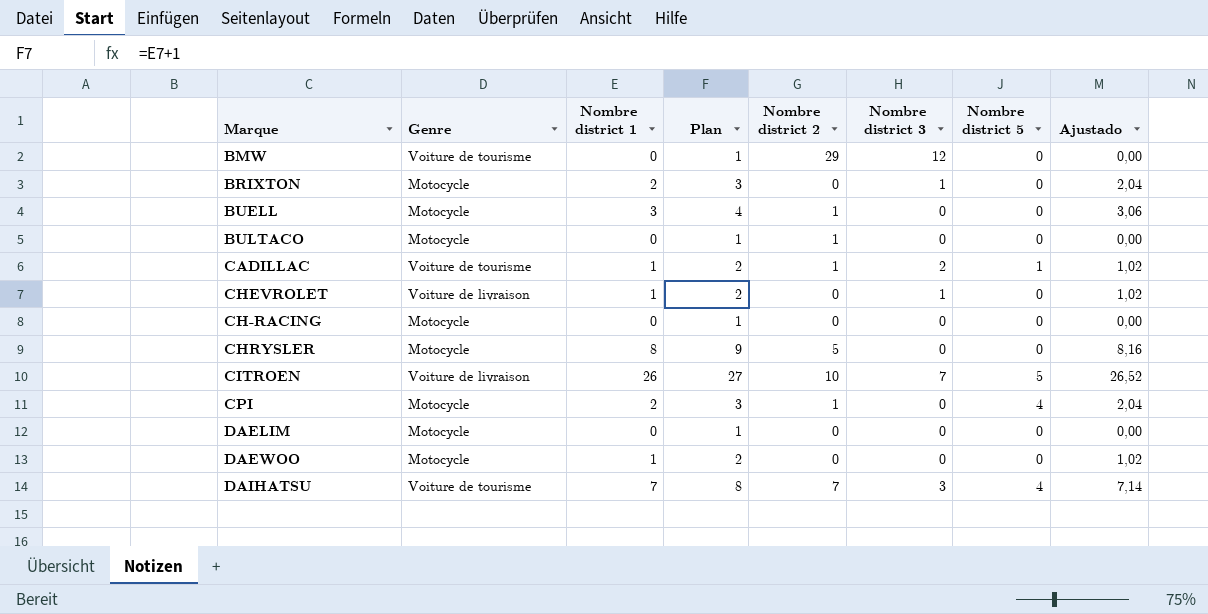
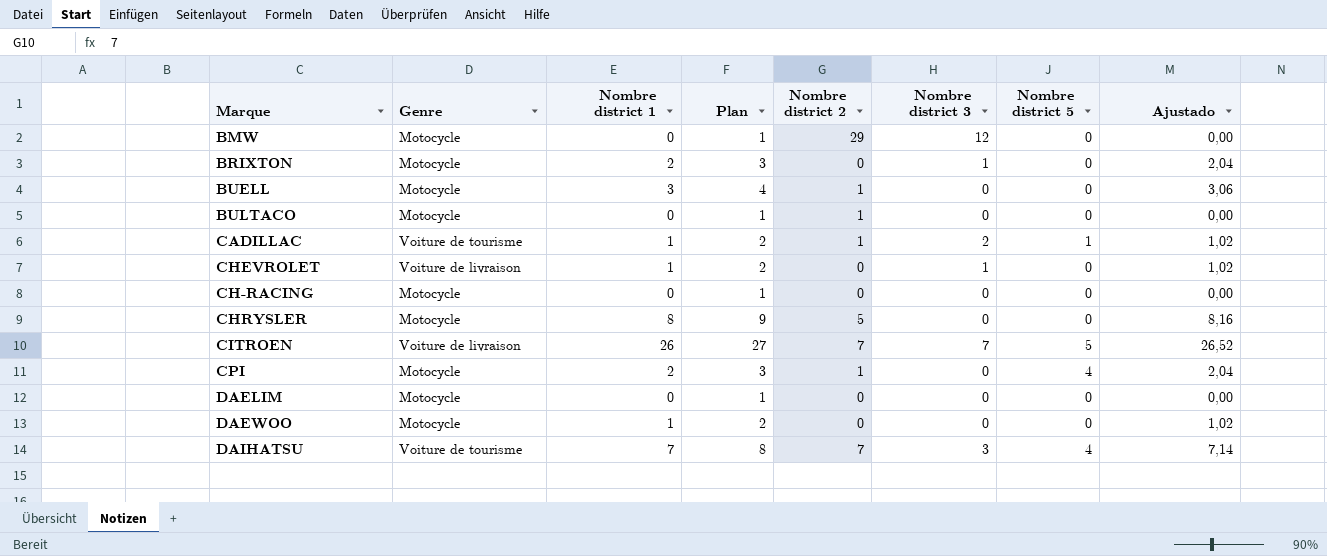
BMW | Genre: Voiture de tourisme -> Motocycle
CITROEN | Nombre district 2: 10 -> 7

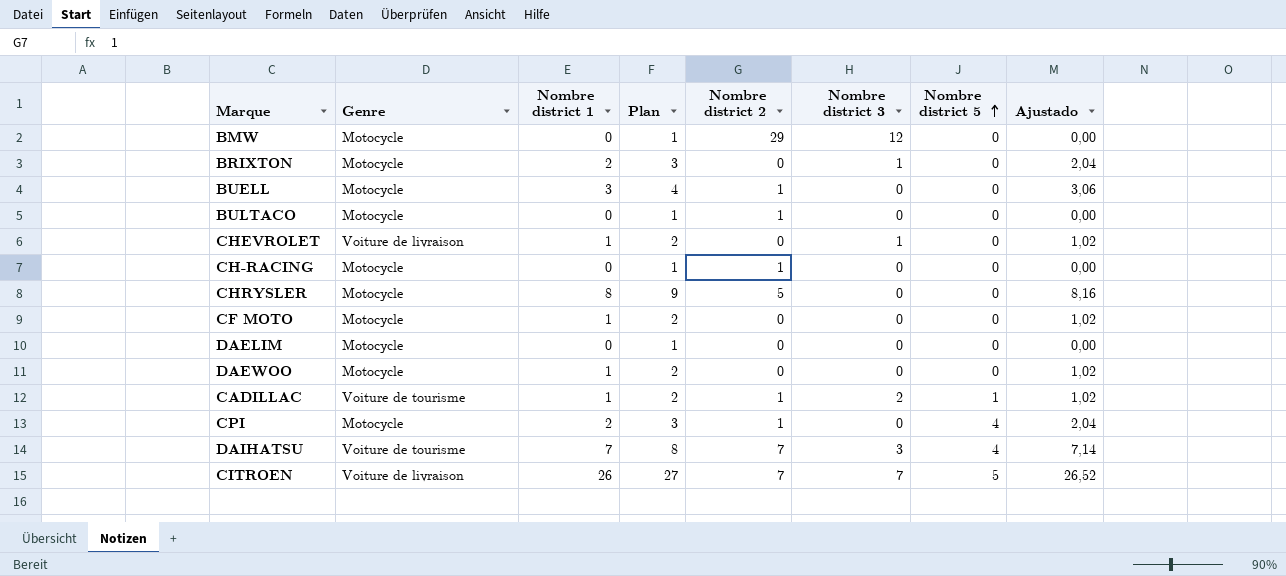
row order: none -> Nombre district 5 ascending
CH-RACING | Nombre district 2: 0 -> 1
row CF MOTO: none -> Motocycle | 1 | 2 | 0 | 0 | 0 | 1,02

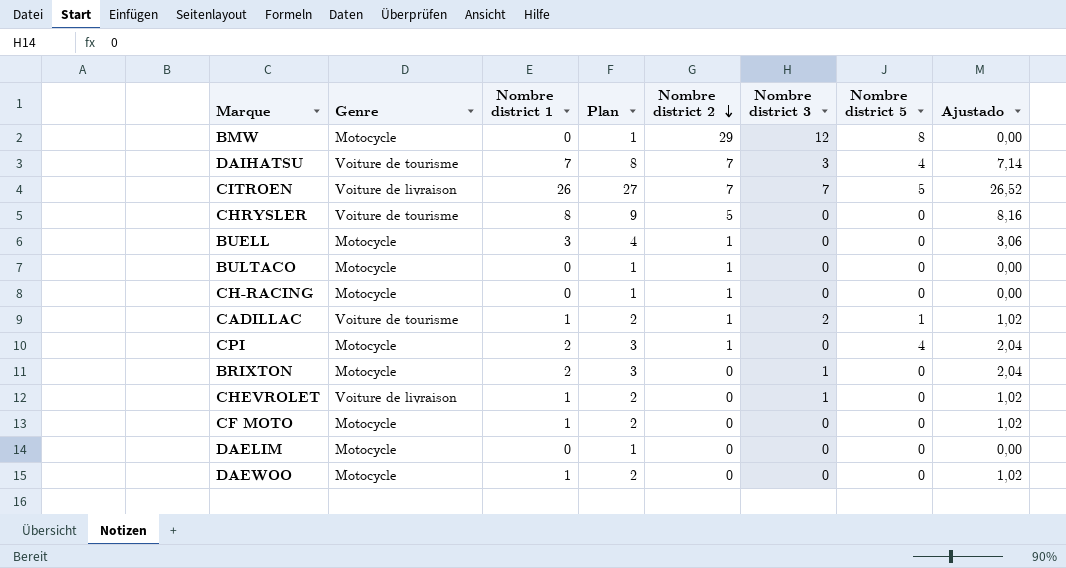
row order: Nombre district 5 ascending -> Nombre district 2 descending
BMW | Nombre district 5: 0 -> 8
CHRYSLER | Genre: Motocycle -> Voiture de tourisme

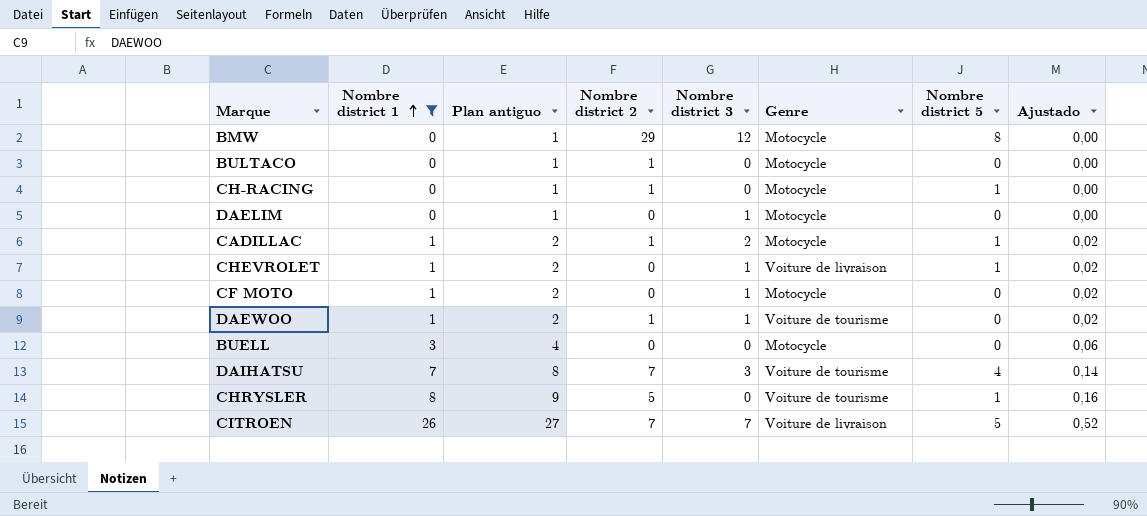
filter: none -> Nombre district 1 != 2
row order: Nombre district 2 descending -> Nombre district 1 ascending
column name: Plan -> Plan antiguo
column Genre | position: 2 -> 6
column Ajustado | formula: [Nombre district 1] * 1,02 -> [Nombre district 1] * 0,02
CH-RACING | Nombre district 5: 0 -> 1
DAELIM | Nombre district 3: 0 -> 1
CADILLAC | Genre: Voiture de tourisme -> Motocycle
CHEVROLET | Nombre district 5: 0 -> 1
CF MOTO | Nombre district 3: 0 -> 1
DAEWOO | Nombre district 2: 0 -> 1
DAEWOO | Nombre district 3: 0 -> 1
DAEWOO | Genre: Motocycle -> Voiture de tourisme
BUELL | Nombre district 2: 1 -> 0
CHRYSLER | Nombre district 5: 0 -> 1

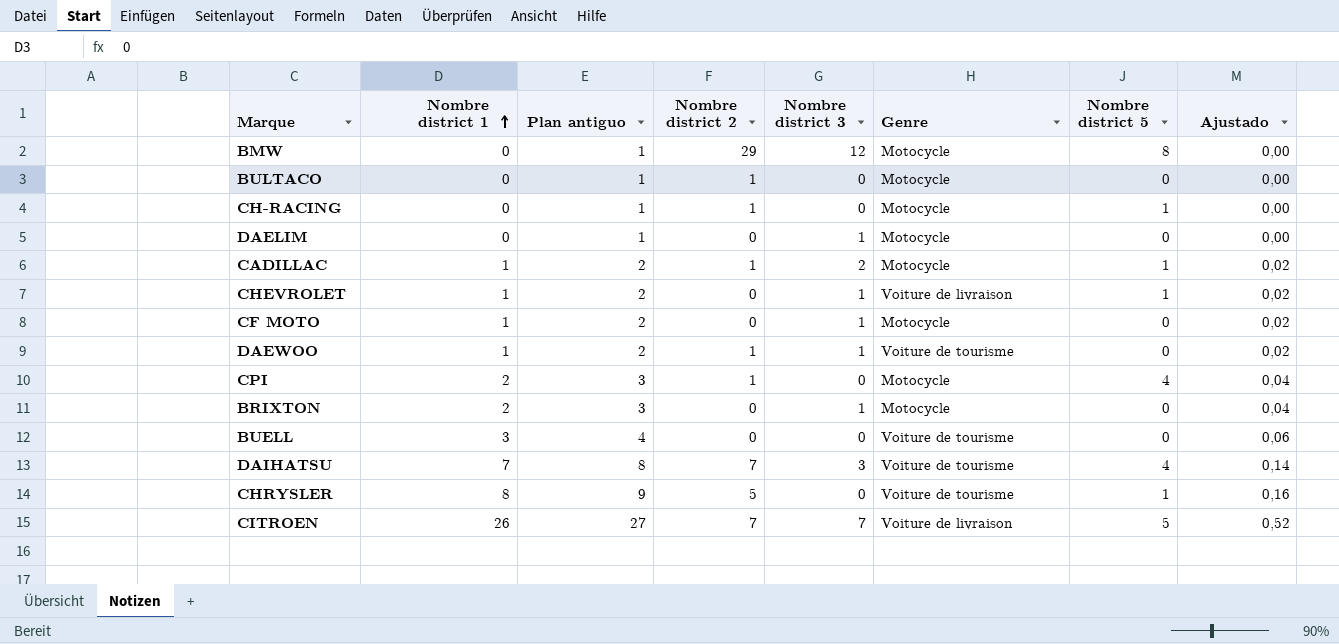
filter: Nombre district 1 != 2 -> none
BUELL | Genre: Motocycle -> Voiture de tourisme

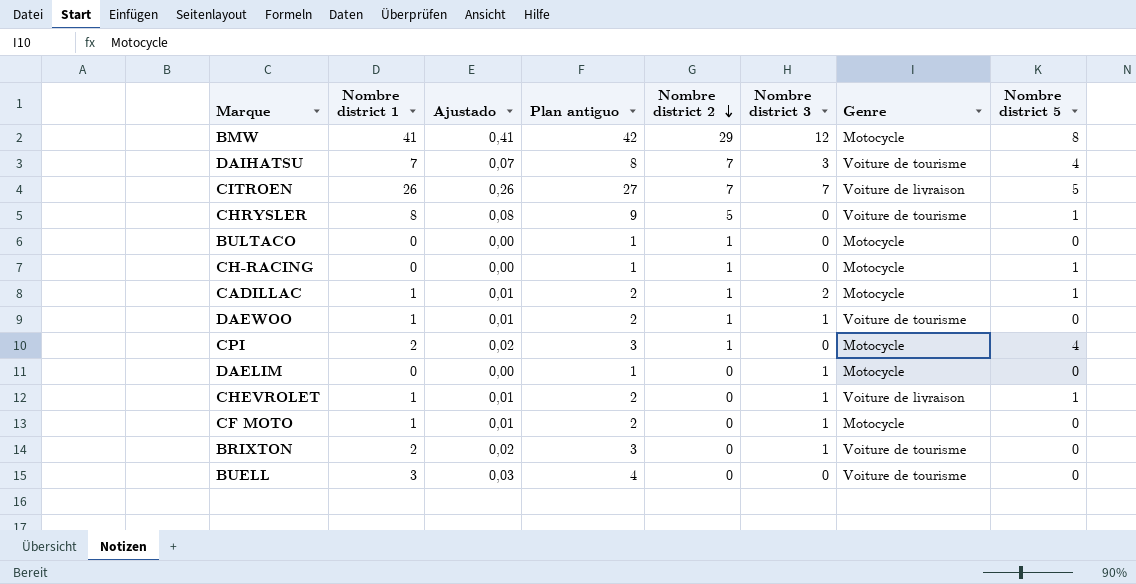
row order: Nombre district 1 ascending -> Nombre district 2 descending
column Ajustado | formula: [Nombre district 1] * 0,02 -> [Nombre district 1] * 0,01
column Ajustado | position: 8 -> 3
BMW | Nombre district 1: 0 -> 41
BMW | Plan antiguo: 1 -> 42
BRIXTON | Genre: Motocycle -> Voiture de tourisme

